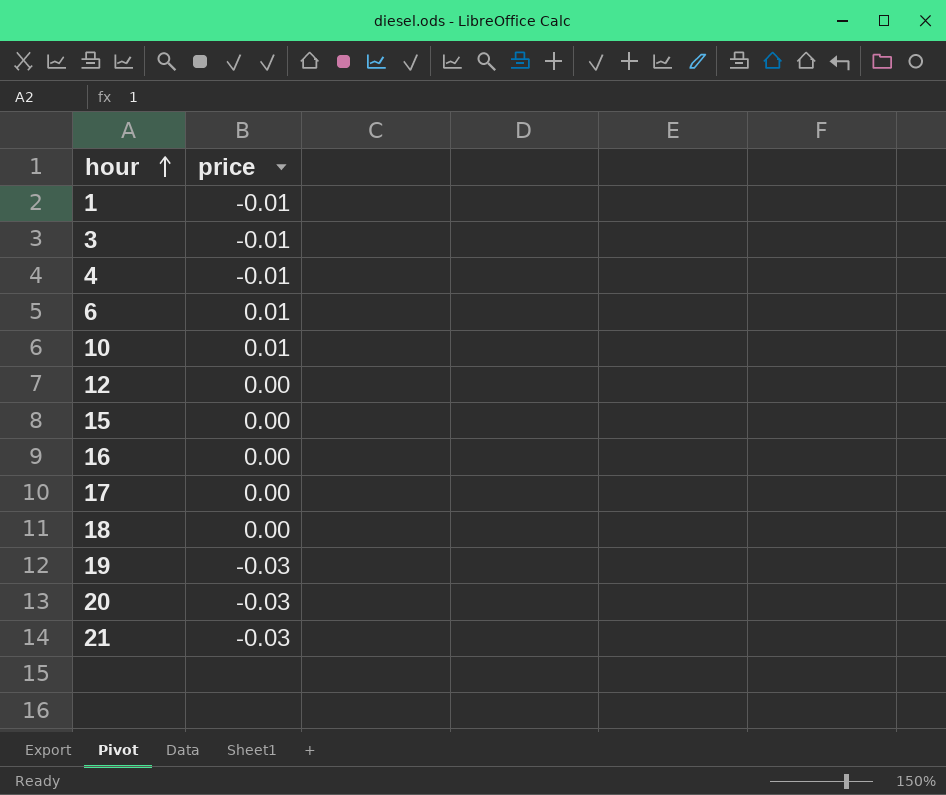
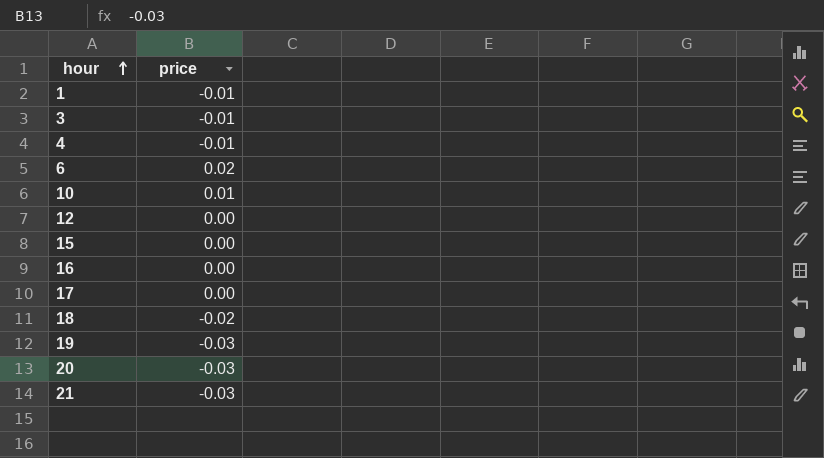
6 | price: 0.01 -> 0.02
18 | price: 0.00 -> -0.02

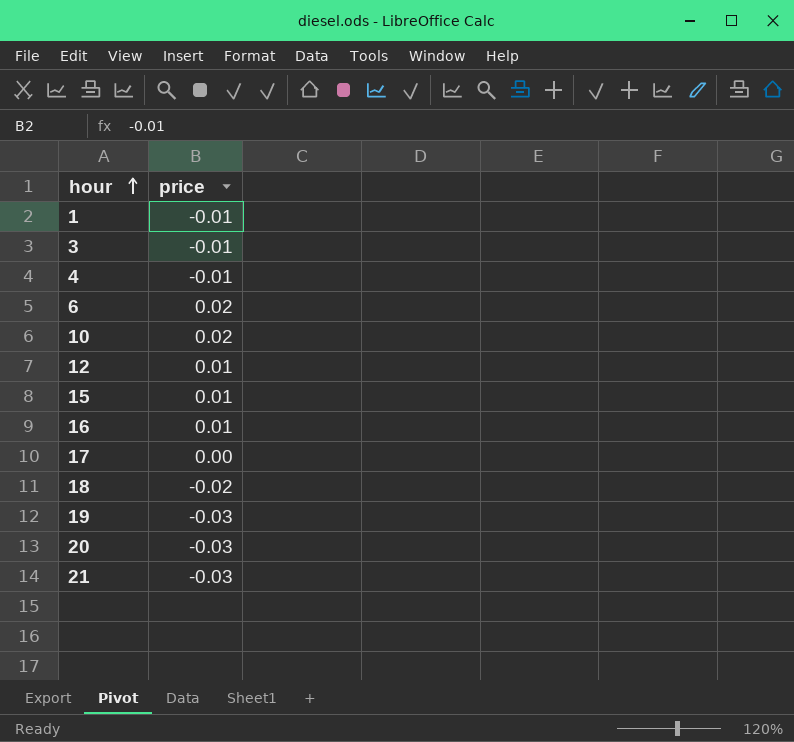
10 | price: 0.01 -> 0.02
12 | price: 0.00 -> 0.01
15 | price: 0.00 -> 0.01
16 | price: 0.00 -> 0.01

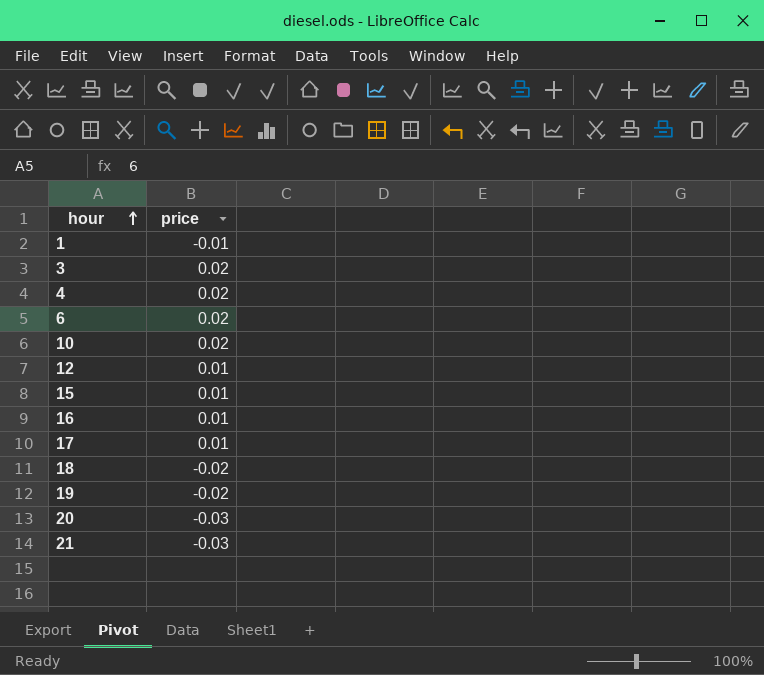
3 | price: -0.01 -> 0.02
4 | price: -0.01 -> 0.02
17 | price: 0.00 -> 0.01
19 | price: -0.03 -> -0.02

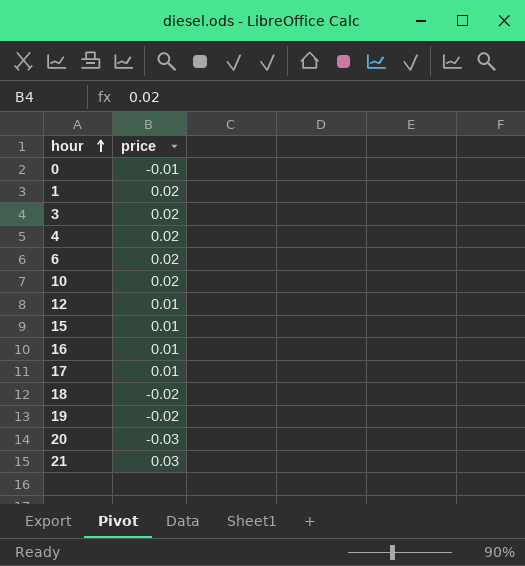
row 0: none -> -0.01
1 | price: -0.01 -> 0.02
21 | price: -0.03 -> 0.03

